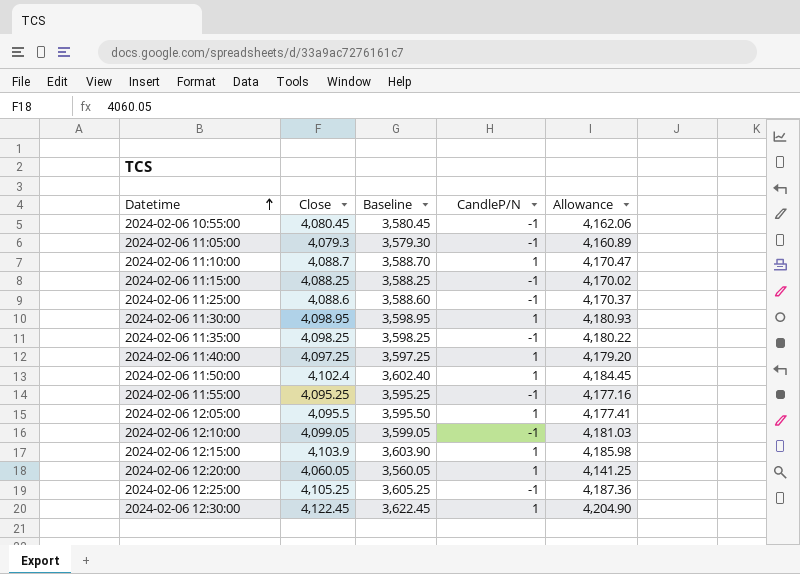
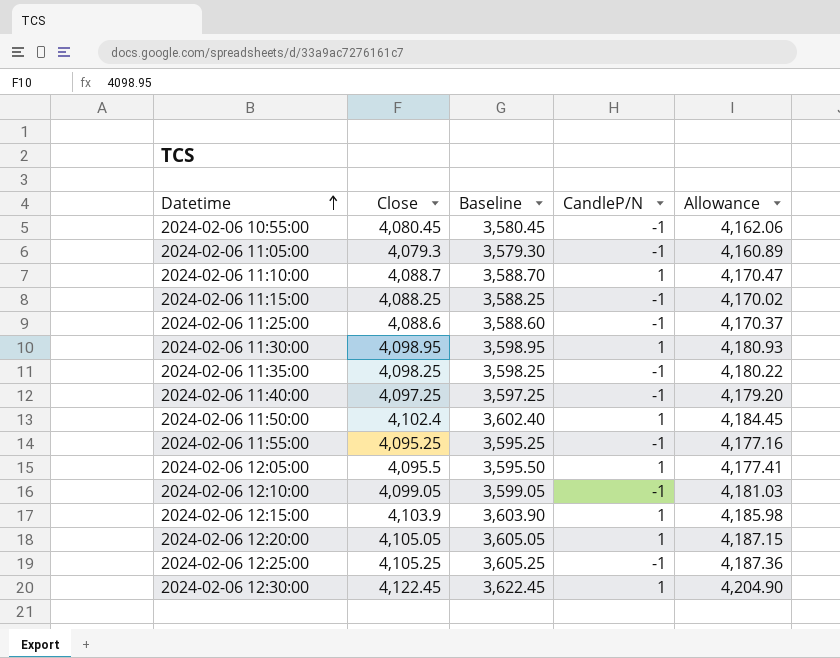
2024-02-06 11:40:00 | CandleP/N: 1 -> -1
2024-02-06 12:20:00 | Close: 4,060.05 -> 4,105.05
2024-02-06 12:20:00 | Baseline: 3,560.05 -> 3,605.05
2024-02-06 12:20:00 | Allowance: 4,141.25 -> 4,187.15

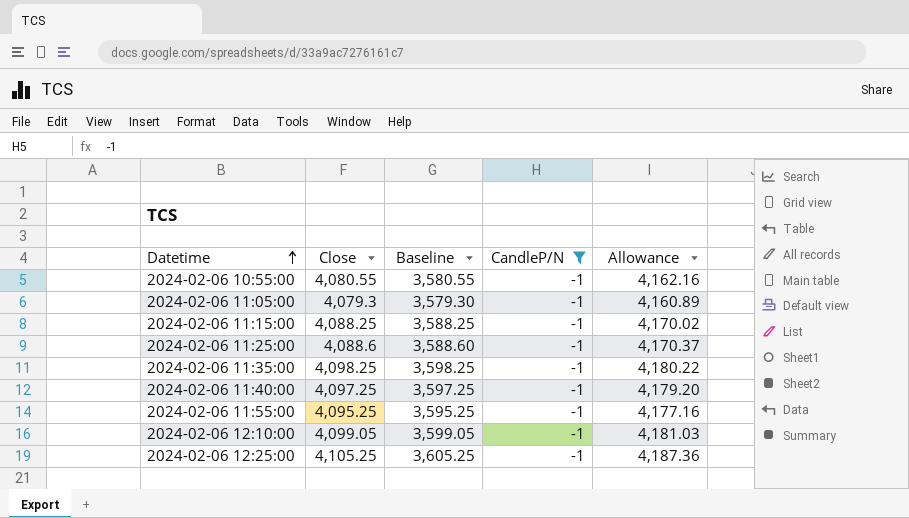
filter: none -> CandleP/N = -1
2024-02-06 10:55:00 | Close: 4,080.45 -> 4,080.55
2024-02-06 10:55:00 | Baseline: 3,580.45 -> 3,580.55
2024-02-06 10:55:00 | Allowance: 4,162.06 -> 4,162.16

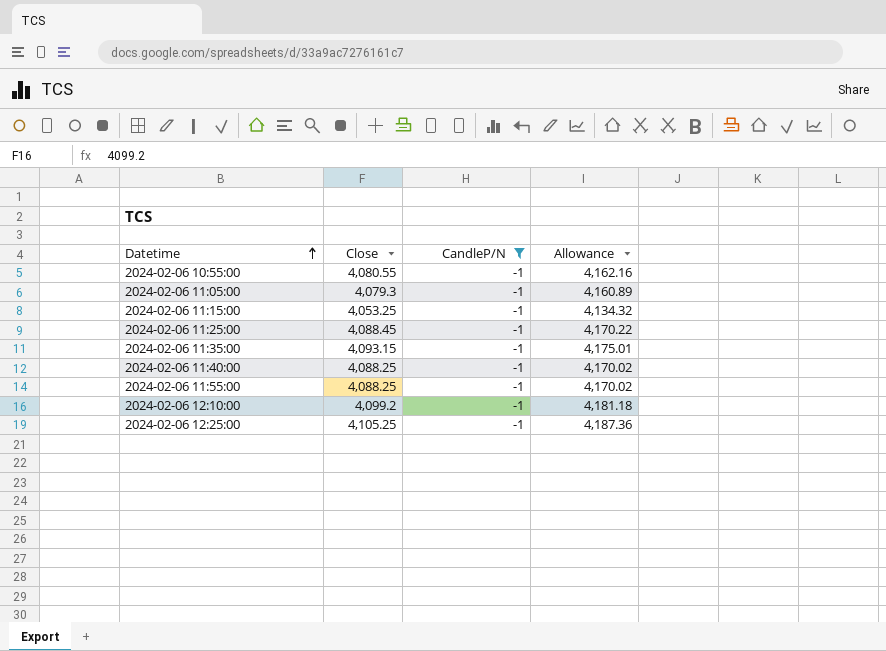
column Baseline | formula: [Close] - 500 -> none
2024-02-06 11:15:00 | Close: 4,088.25 -> 4,053.25
2024-02-06 11:15:00 | Allowance: 4,170.02 -> 4,134.32
2024-02-06 11:25:00 | Close: 4,088.6 -> 4,088.45
2024-02-06 11:25:00 | Allowance: 4,170.37 -> 4,170.22
2024-02-06 11:35:00 | Close: 4,098.25 -> 4,093.15
2024-02-06 11:35:00 | Allowance: 4,180.22 -> 4,175.01
2024-02-06 11:40:00 | Close: 4,097.25 -> 4,088.25
2024-02-06 11:40:00 | Allowance: 4,179.20 -> 4,170.02
2024-02-06 11:55:00 | Close: 4,095.25 -> 4,088.25
2024-02-06 11:55:00 | Allowance: 4,177.16 -> 4,170.02
2024-02-06 12:10:00 | Close: 4,099.05 -> 4,099.2
2024-02-06 12:10:00 | Allowance: 4,181.03 -> 4,181.18

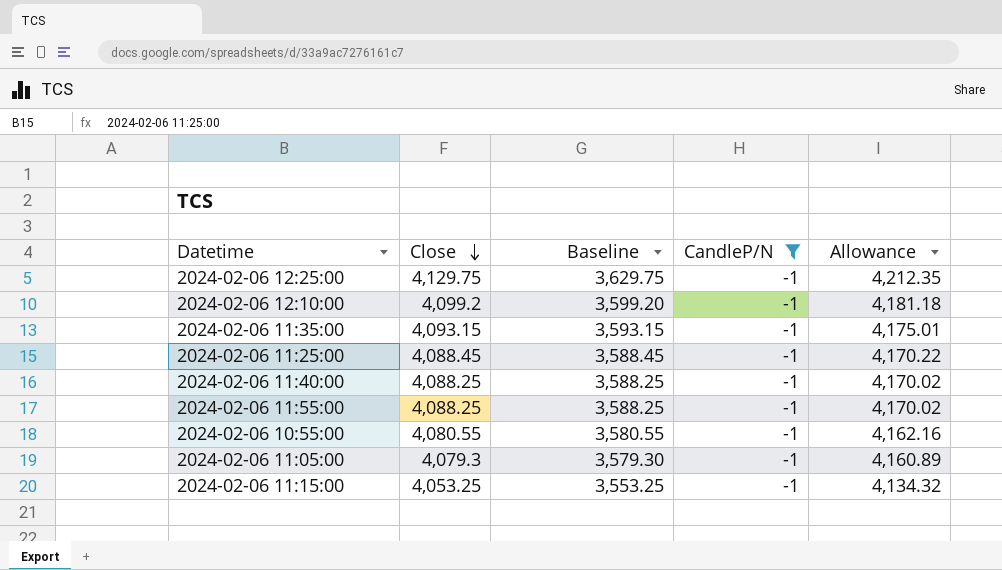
row order: Datetime ascending -> Close descending
column Baseline | formula: none -> [Close] - 500
2024-02-06 12:25:00 | Close: 4,105.25 -> 4,129.75
2024-02-06 12:25:00 | Allowance: 4,187.36 -> 4,212.35

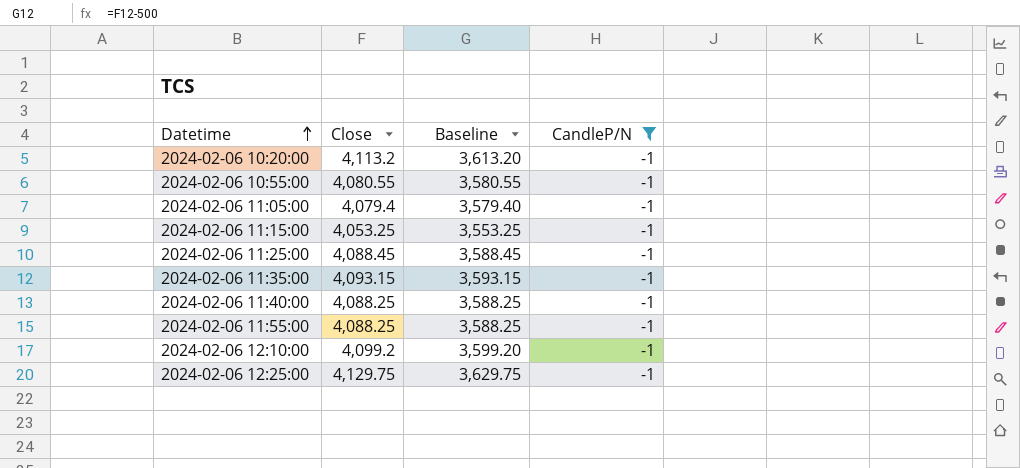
row order: Close descending -> Datetime ascending
column Allowance | formula: [Close] * 1.02 -> none
row 2024-02-06 10:20:00: none -> 4,113.2 | 3,613.20 | -1
2024-02-06 11:05:00 | Close: 4,079.3 -> 4,079.4
2024-02-06 11:05:00 | Baseline: 3,579.30 -> 3,579.40

